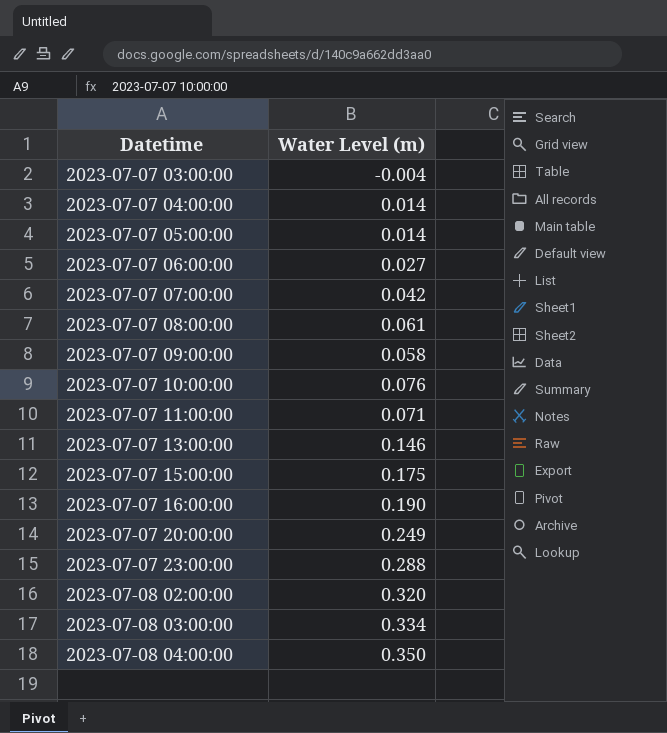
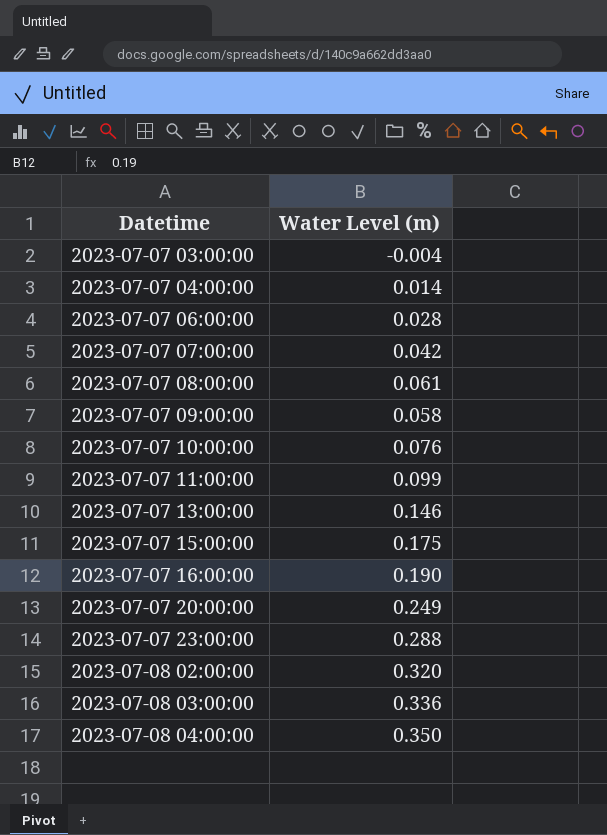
row 2023-07-07 05:00:00: 0.014 -> none
2023-07-07 06:00:00 | Water Level (m): 0.027 -> 0.028
2023-07-07 11:00:00 | Water Level (m): 0.071 -> 0.099
2023-07-08 03:00:00 | Water Level (m): 0.334 -> 0.336

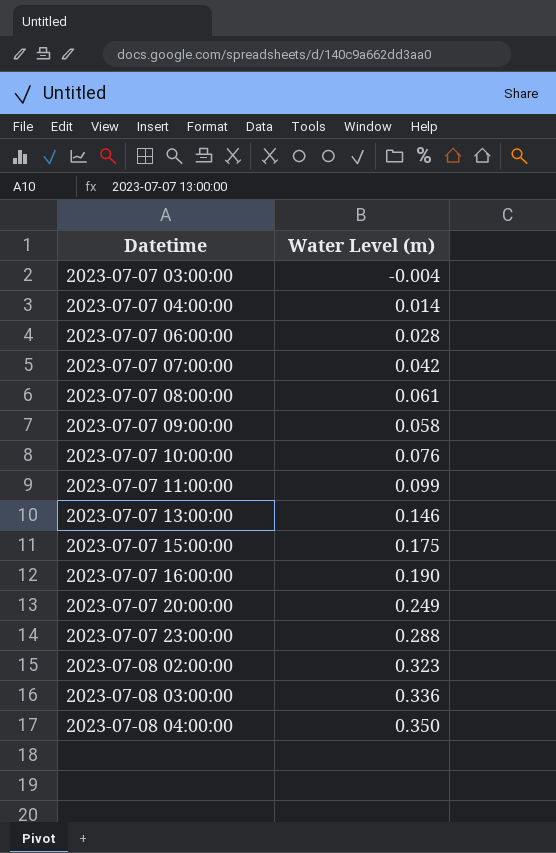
2023-07-08 02:00:00 | Water Level (m): 0.320 -> 0.323

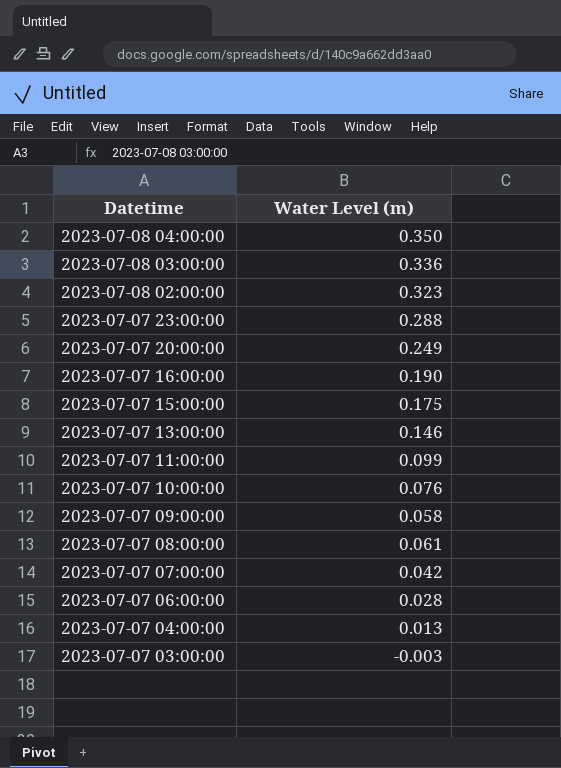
row order: Datetime ascending -> Datetime descending
2023-07-07 04:00:00 | Water Level (m): 0.014 -> 0.013
2023-07-07 03:00:00 | Water Level (m): -0.004 -> -0.003

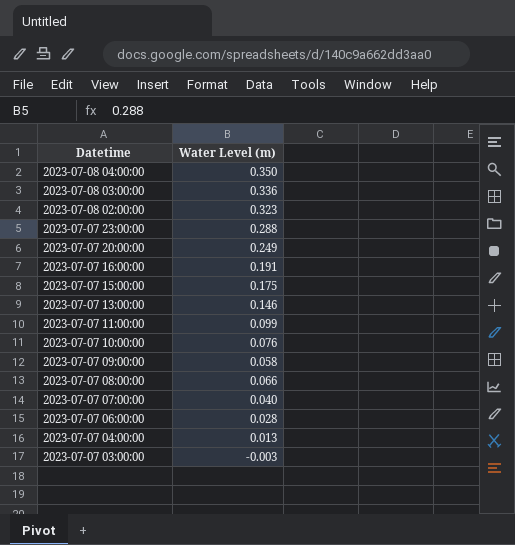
2023-07-07 16:00:00 | Water Level (m): 0.190 -> 0.191
2023-07-07 08:00:00 | Water Level (m): 0.061 -> 0.066
2023-07-07 07:00:00 | Water Level (m): 0.042 -> 0.040

